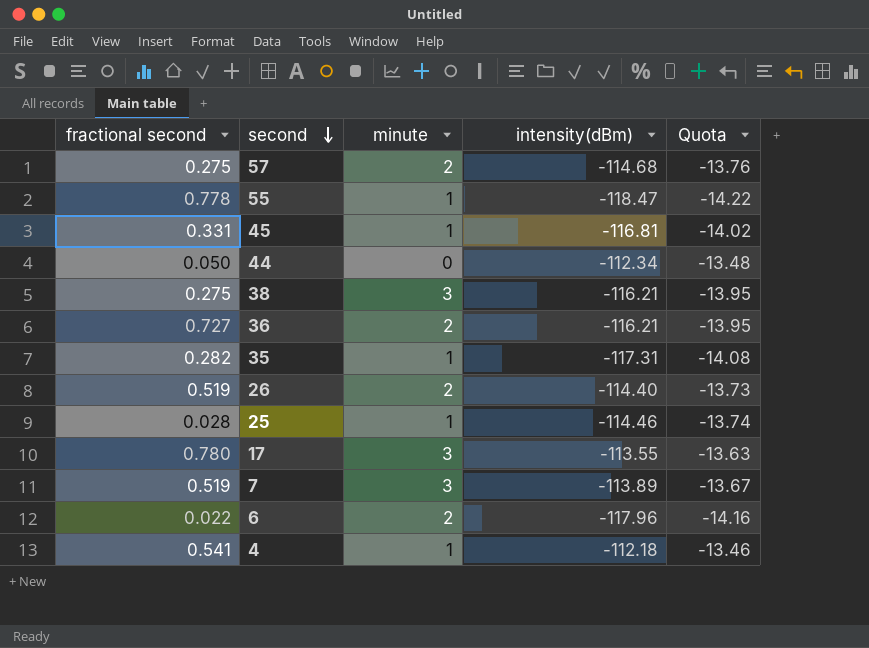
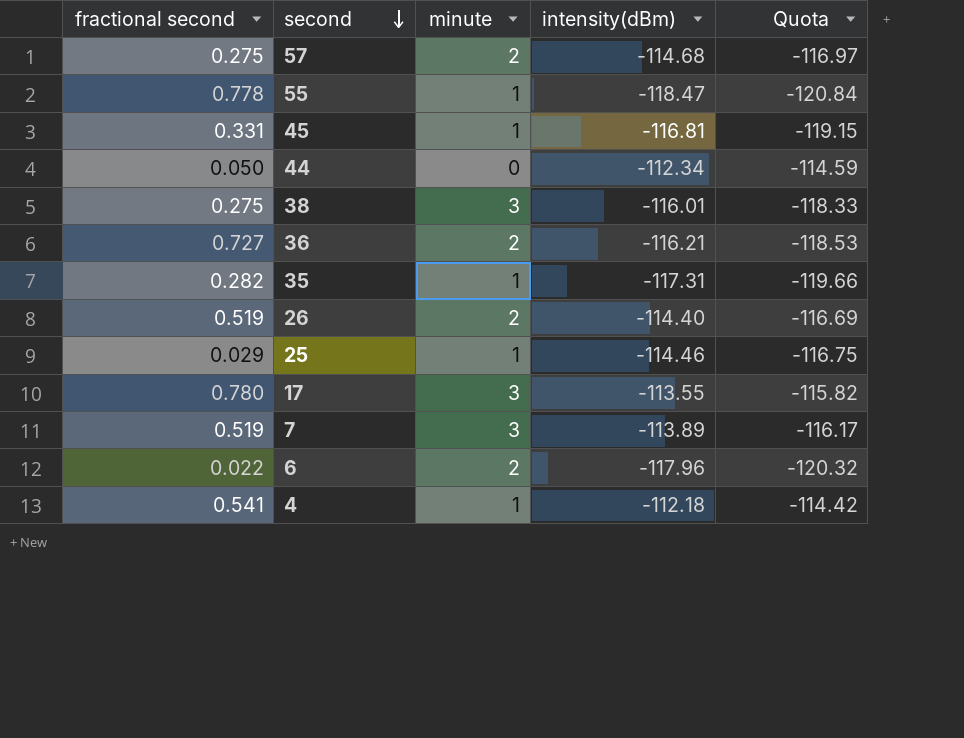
column Quota | formula: [intensity(dBm)] * 0.12 -> [intensity(dBm)] * 1.02
38 | intensity(dBm): -116.21 -> -116.01
25 | fractional second: 0.028 -> 0.029

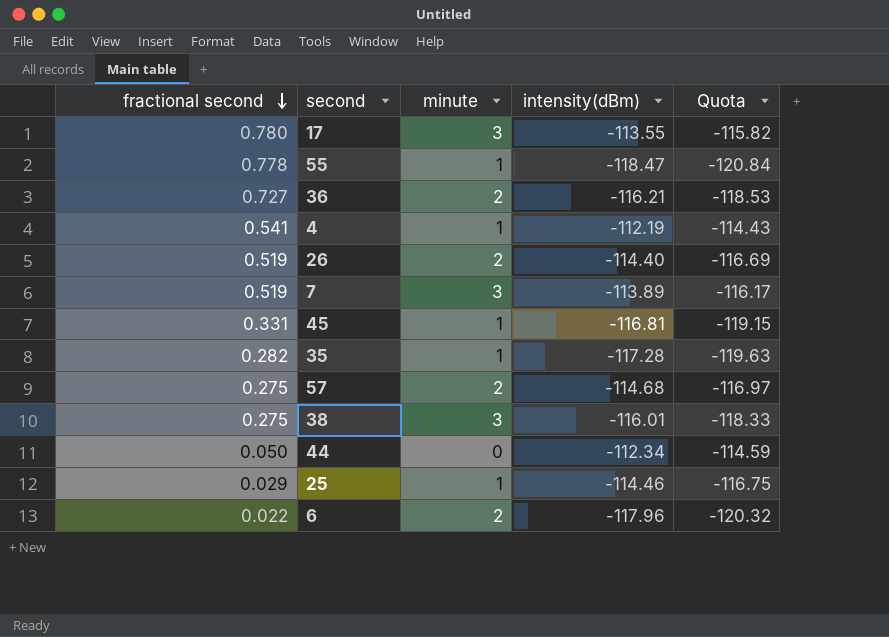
row order: second descending -> fractional second descending
4 | intensity(dBm): -112.18 -> -112.19
4 | Quota: -114.42 -> -114.43
35 | intensity(dBm): -117.31 -> -117.28
35 | Quota: -119.66 -> -119.63

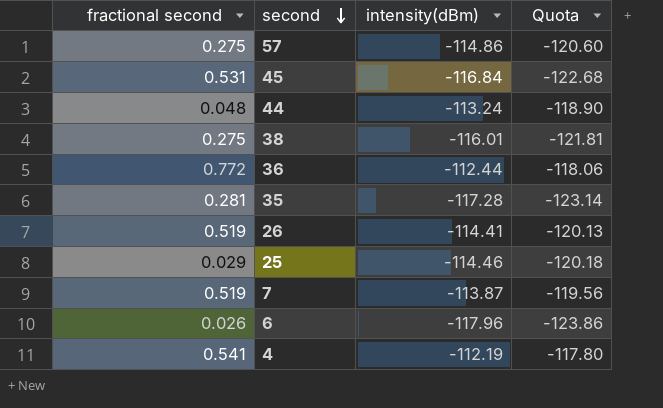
row order: fractional second descending -> second descending
column minute | position: 3 -> none
column Quota | formula: [intensity(dBm)] * 1.02 -> [intensity(dBm)] * 1.05
row 17: 0.780 | 3 | -113.55 | -115.82 -> none
row 55: 0.778 | 1 | -118.47 | -120.84 -> none
57 | intensity(dBm): -114.68 -> -114.86
45 | fractional second: 0.331 -> 0.531
45 | intensity(dBm): -116.81 -> -116.84
44 | fractional second: 0.050 -> 0.048
44 | intensity(dBm): -112.34 -> -113.24
36 | fractional second: 0.727 -> 0.772
36 | intensity(dBm): -116.21 -> -112.44
35 | fractional second: 0.282 -> 0.281
26 | intensity(dBm): -114.40 -> -114.41
7 | intensity(dBm): -113.89 -> -113.87
6 | fractional second: 0.022 -> 0.026

